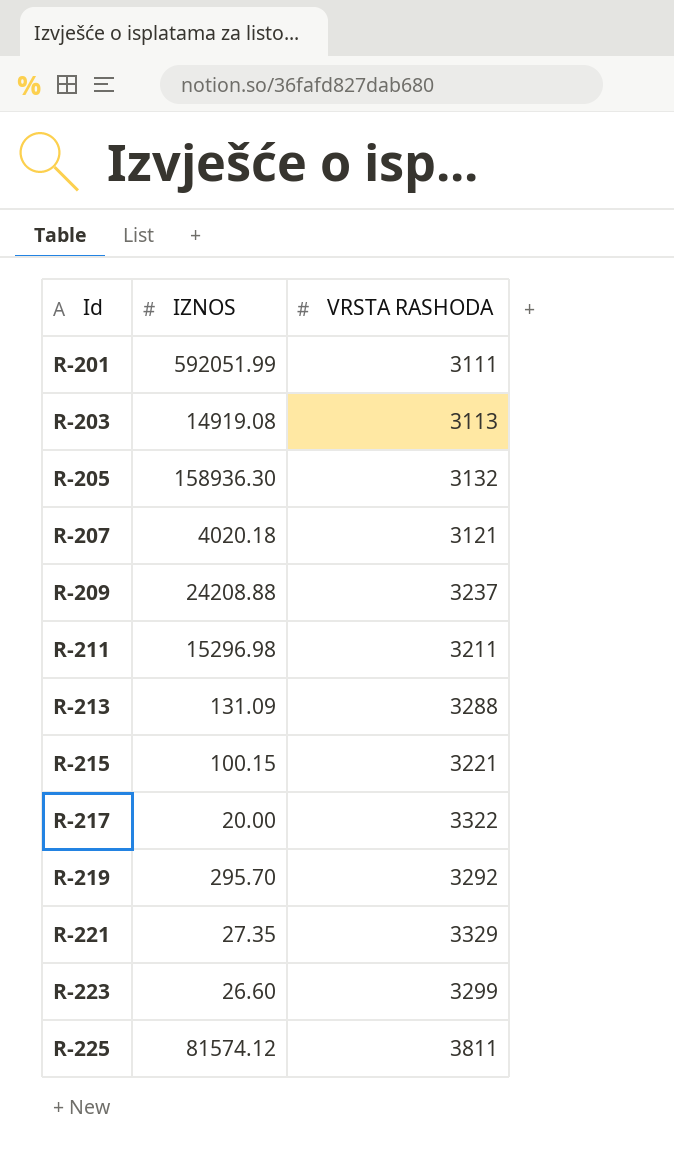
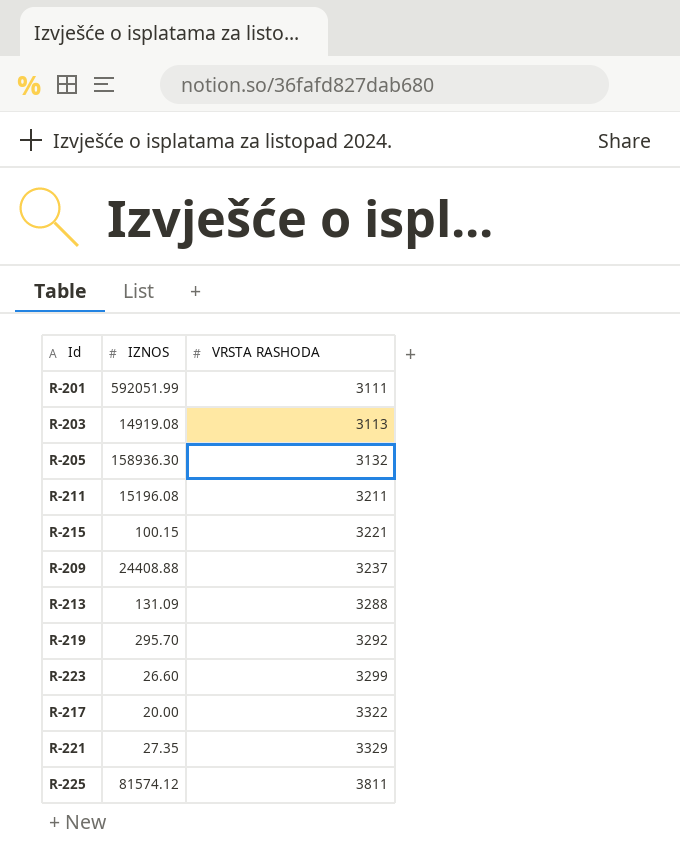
row order: Id ascending -> VRSTA RASHODA ascending
row R-207: 4020.18 | 3121 -> none
R-211 | IZNOS: 15296.98 -> 15196.08
R-209 | IZNOS: 24208.88 -> 24408.88

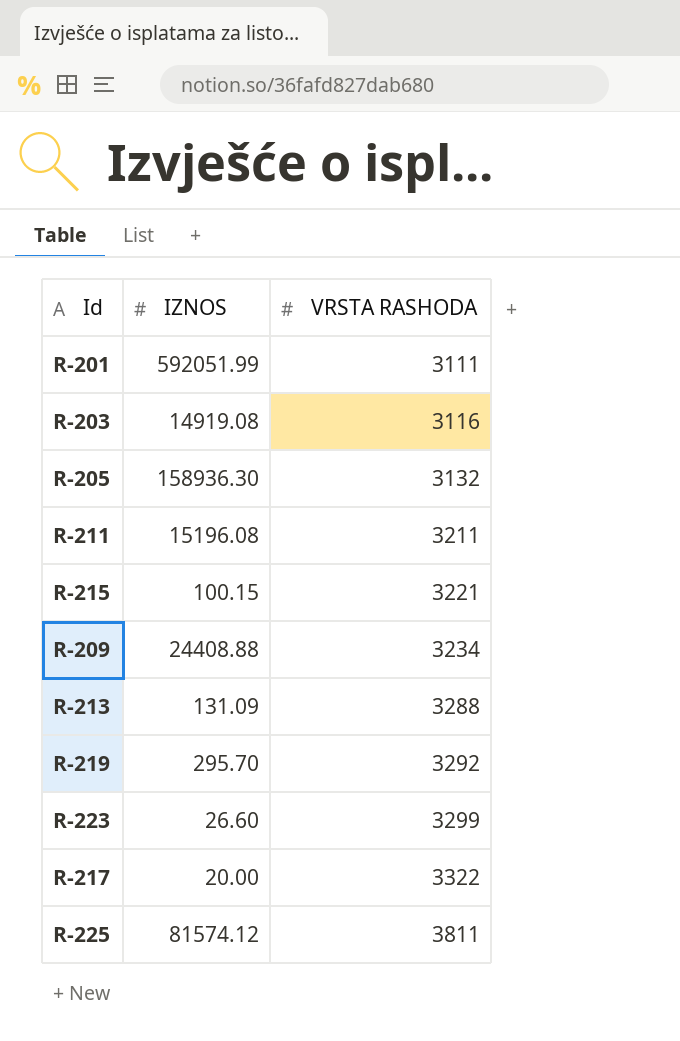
row R-221: 27.35 | 3329 -> none
R-203 | VRSTA RASHODA: 3113 -> 3116
R-209 | VRSTA RASHODA: 3237 -> 3234

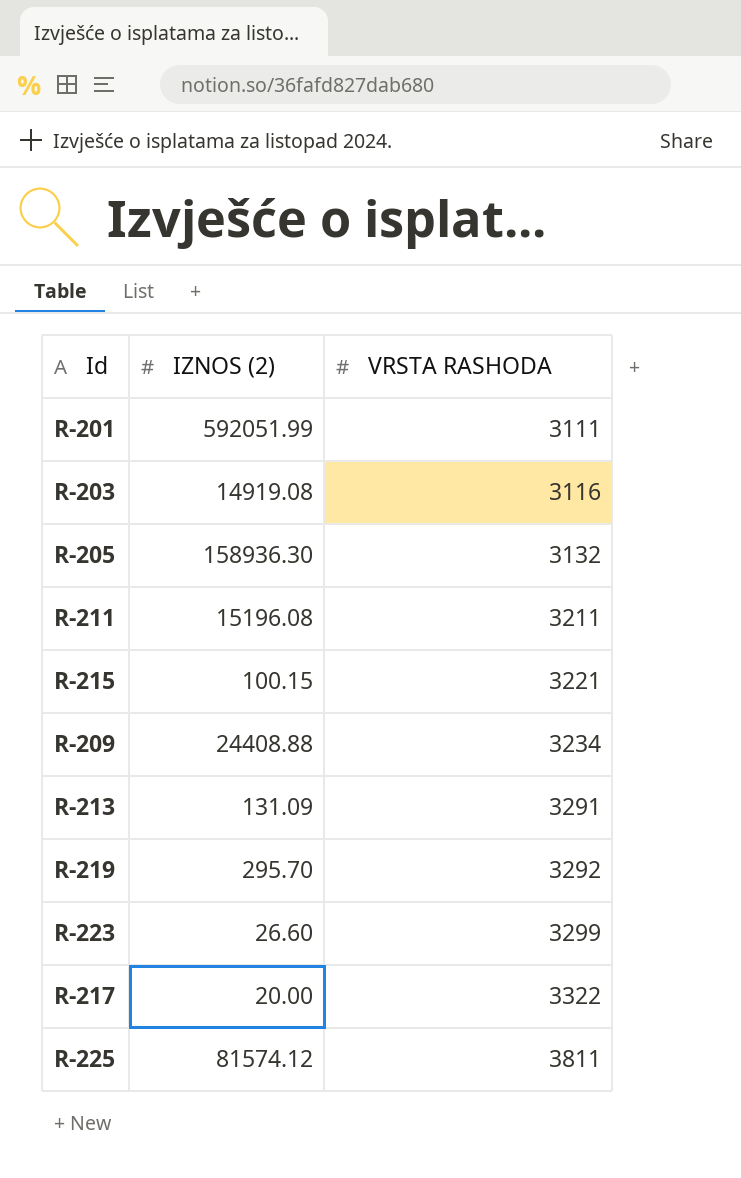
column name: IZNOS -> IZNOS (2)
R-213 | VRSTA RASHODA: 3288 -> 3291

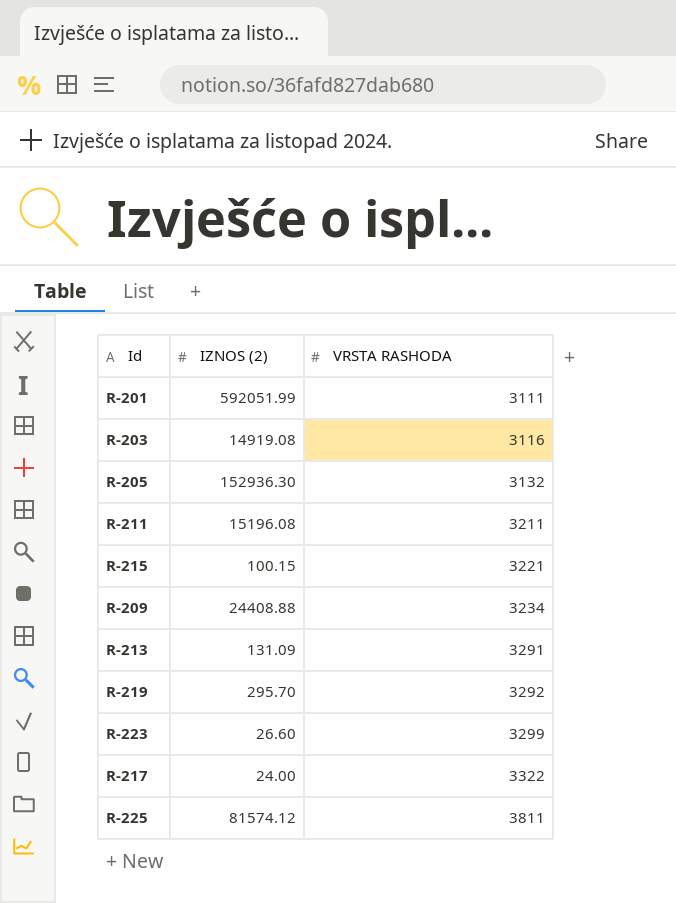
R-205 | IZNOS (2): 158936.30 -> 152936.30
R-217 | IZNOS (2): 20.00 -> 24.00

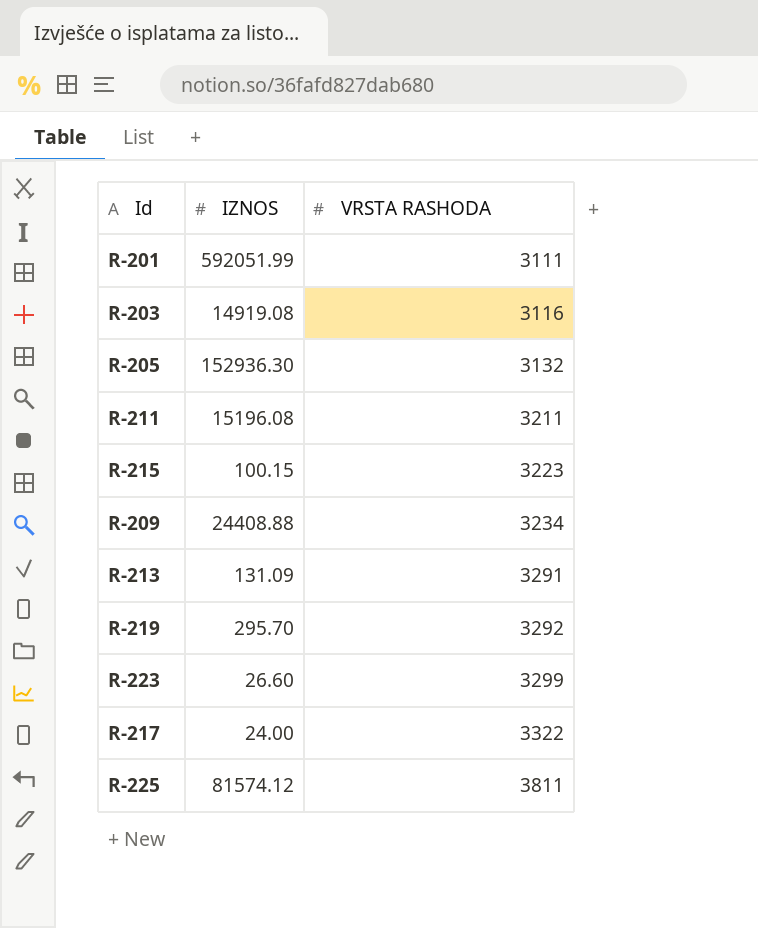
column name: IZNOS (2) -> IZNOS
R-215 | VRSTA RASHODA: 3221 -> 3223

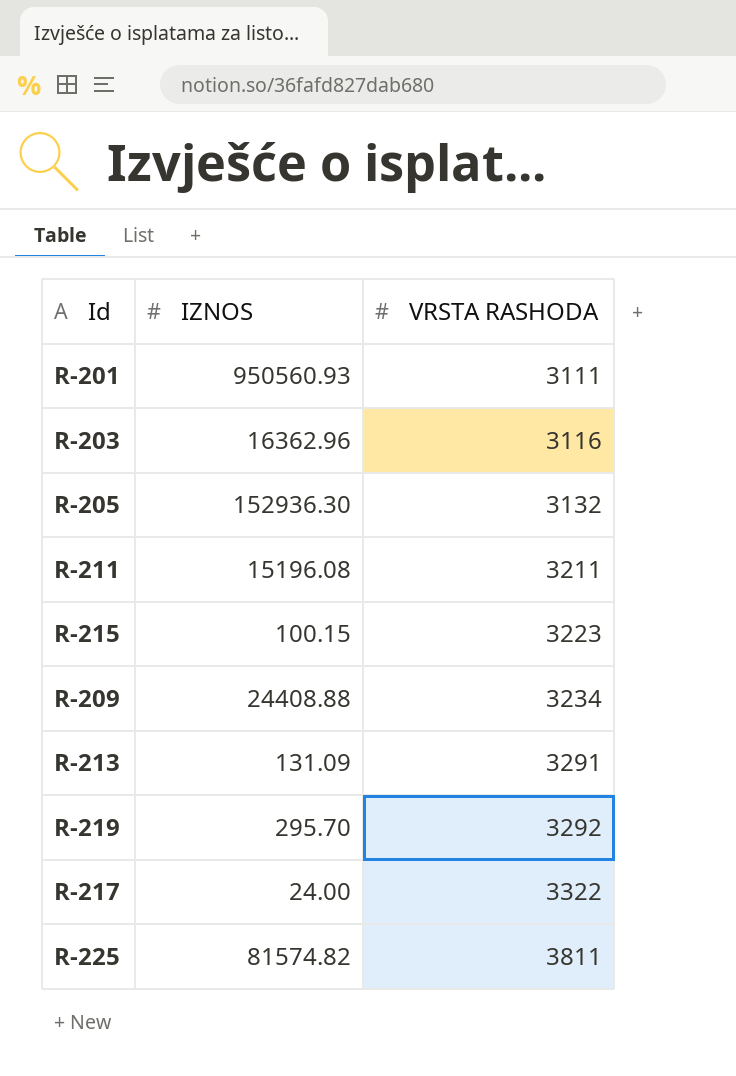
row R-223: 26.60 | 3299 -> none
R-201 | IZNOS: 592051.99 -> 950560.93
R-203 | IZNOS: 14919.08 -> 16362.96
R-225 | IZNOS: 81574.12 -> 81574.82

